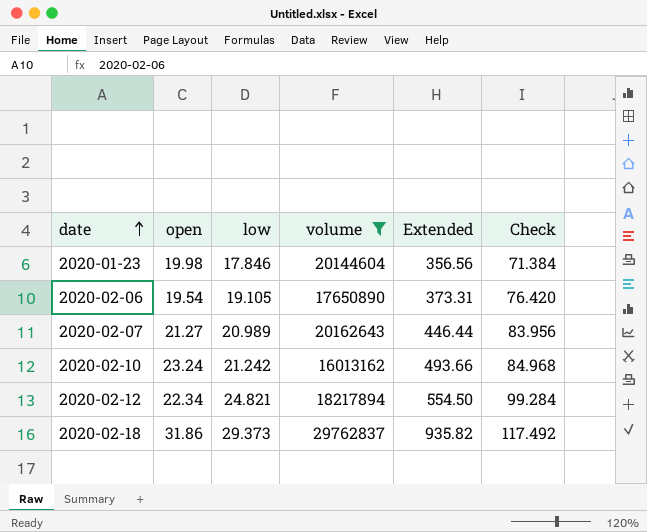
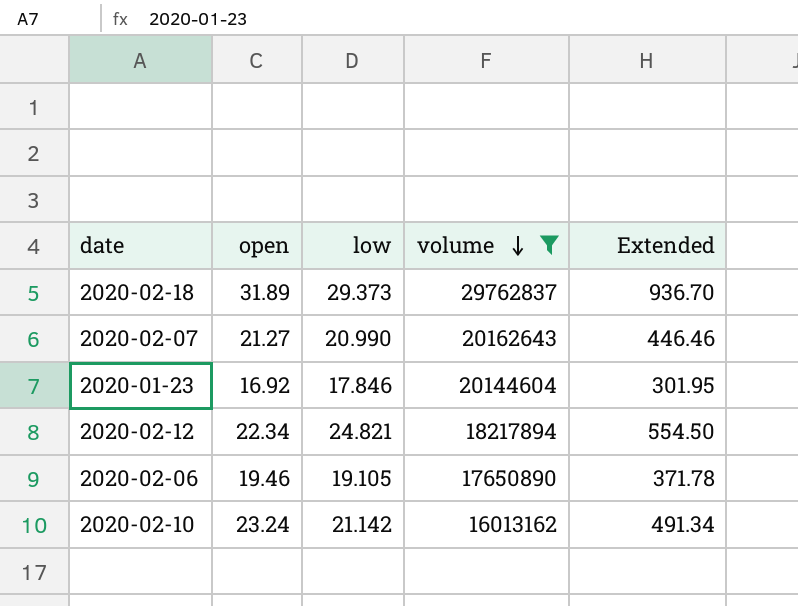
row order: date ascending -> volume descending
column Check | formula: [low] * 4 -> none
2020-02-18 | open: 31.86 -> 31.89
2020-02-18 | Extended: 935.82 -> 936.70
2020-02-07 | low: 20.989 -> 20.990
2020-02-07 | Extended: 446.44 -> 446.46
2020-01-23 | open: 19.98 -> 16.92
2020-01-23 | Extended: 356.56 -> 301.95
2020-02-06 | open: 19.54 -> 19.46
2020-02-06 | Extended: 373.31 -> 371.78
2020-02-10 | low: 21.242 -> 21.142
2020-02-10 | Extended: 493.66 -> 491.34

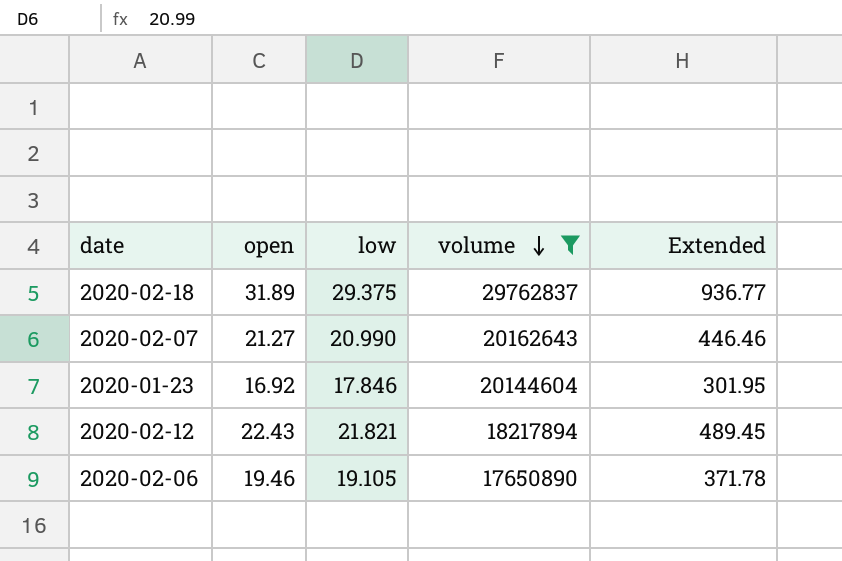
row 2020-02-10: 23.24 | 21.142 | 16013162 | 491.34 -> none
2020-02-18 | low: 29.373 -> 29.375
2020-02-18 | Extended: 936.70 -> 936.77
2020-02-12 | open: 22.34 -> 22.43
2020-02-12 | low: 24.821 -> 21.821
2020-02-12 | Extended: 554.50 -> 489.45

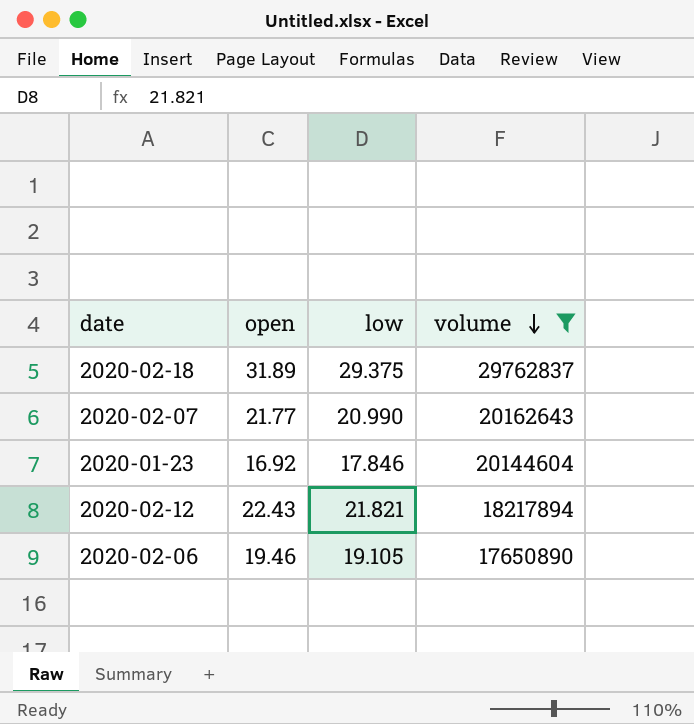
column Extended | formula: [open] * [low] -> none
2020-02-07 | open: 21.27 -> 21.77

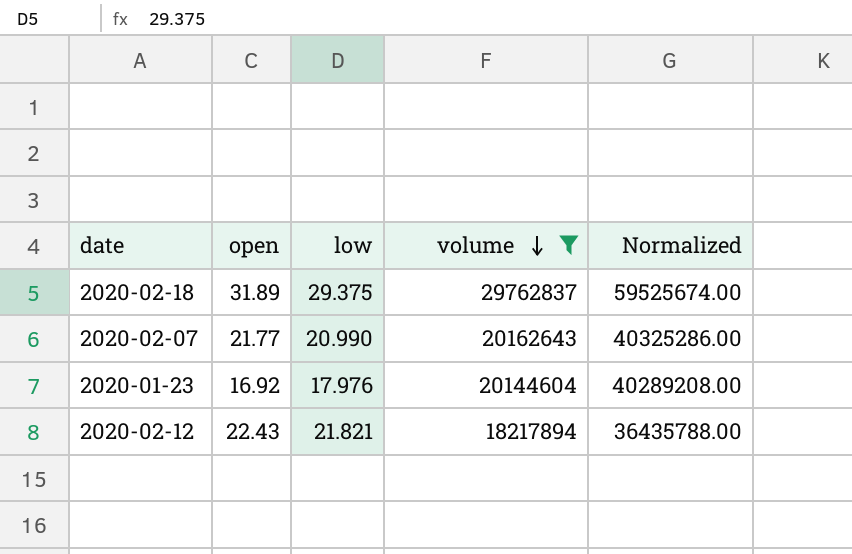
column Normalized | formula: none -> [volume] * 2
row 2020-02-06: 19.46 | 19.105 | 17650890 -> none
2020-01-23 | low: 17.846 -> 17.976

